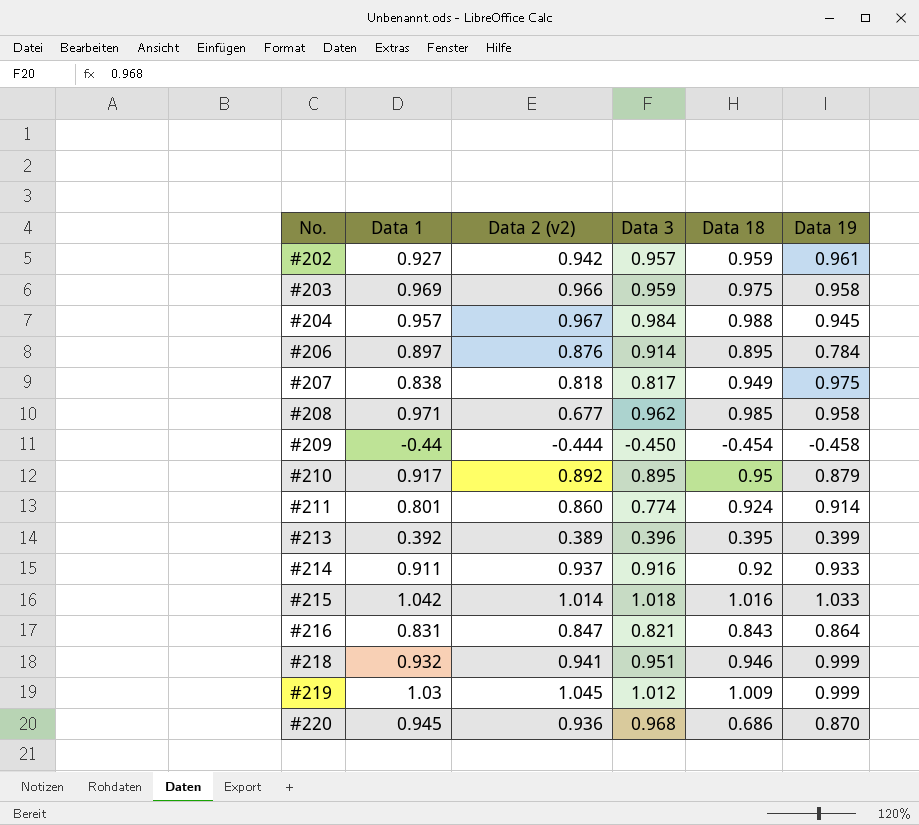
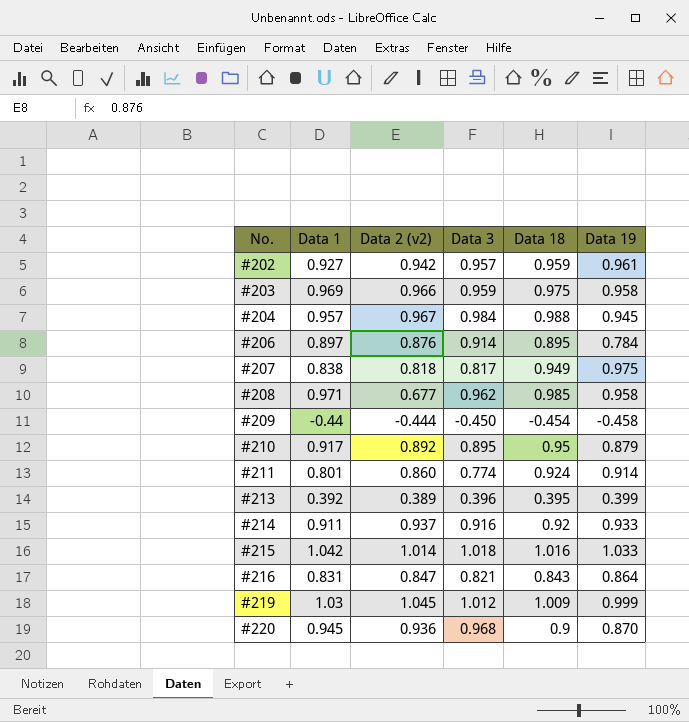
row #218: 0.932 | 0.941 | 0.951 | 0.946 | 0.999 -> none
#220 | Data 18: 0.686 -> 0.9

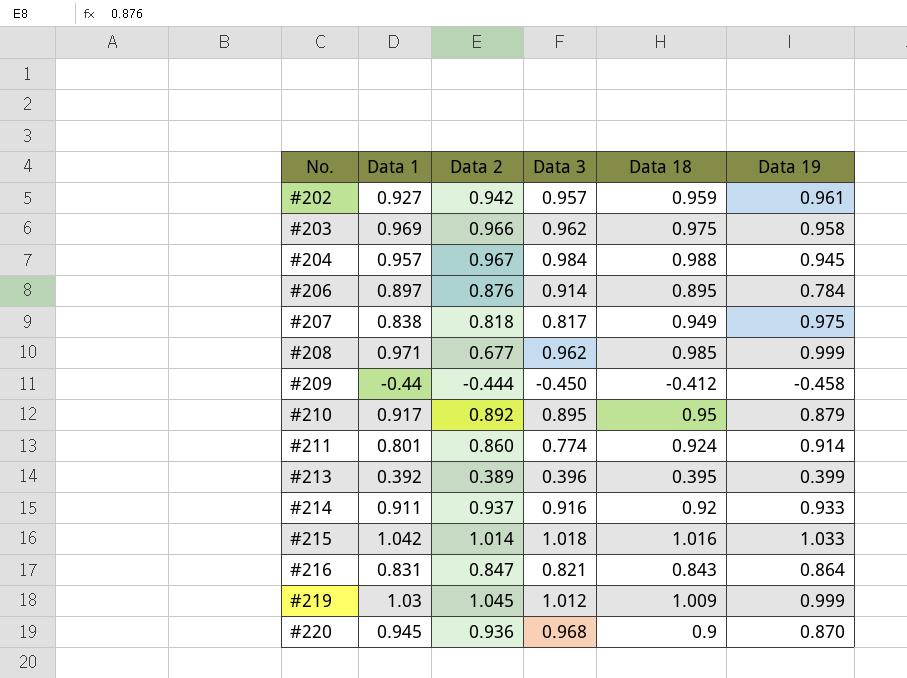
column name: Data 2 (v2) -> Data 2
#203 | Data 3: 0.959 -> 0.962
#208 | Data 19: 0.958 -> 0.999
#209 | Data 18: -0.454 -> -0.412

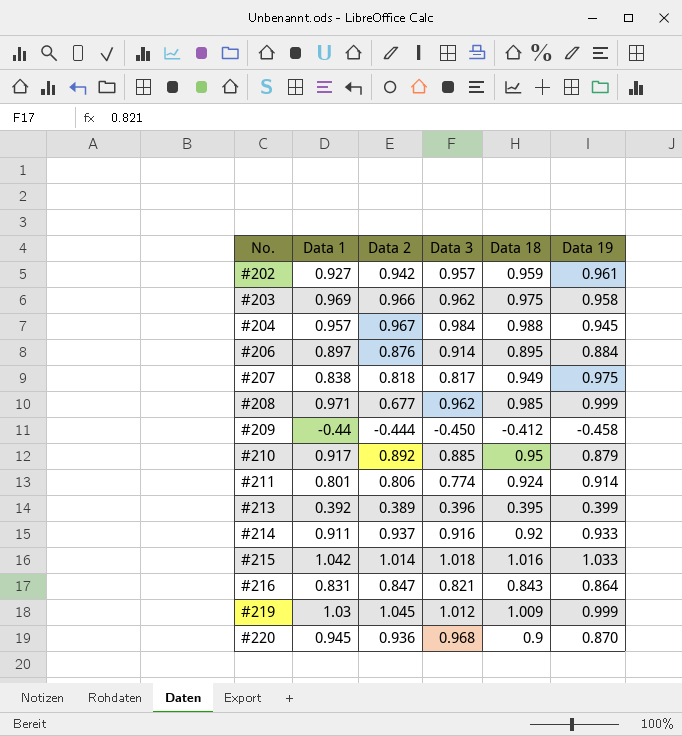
#206 | Data 19: 0.784 -> 0.884
#210 | Data 3: 0.895 -> 0.885
#211 | Data 2: 0.860 -> 0.806

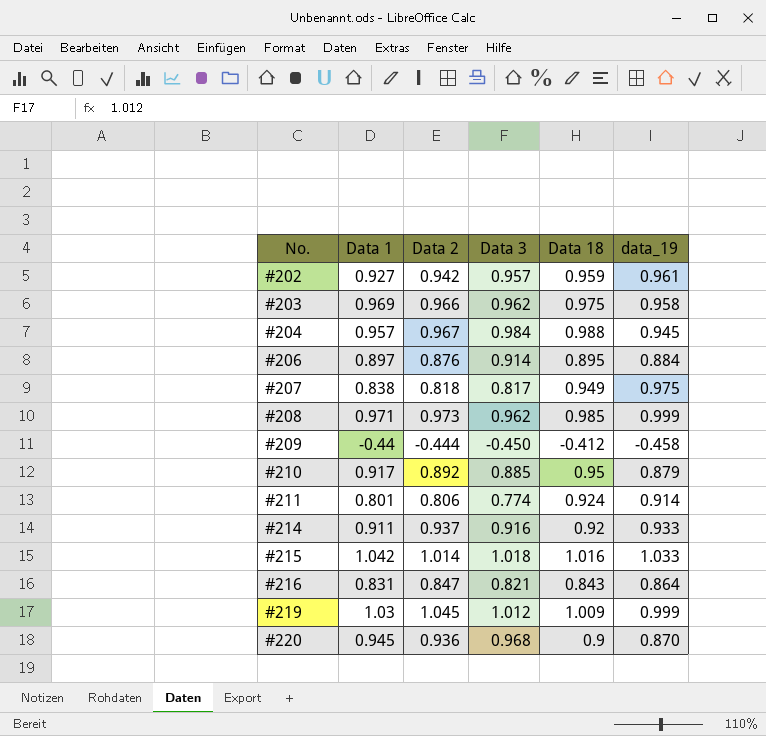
column name: Data 19 -> data_19
row #213: 0.392 | 0.389 | 0.396 | 0.395 | 0.399 -> none
#208 | Data 2: 0.677 -> 0.973

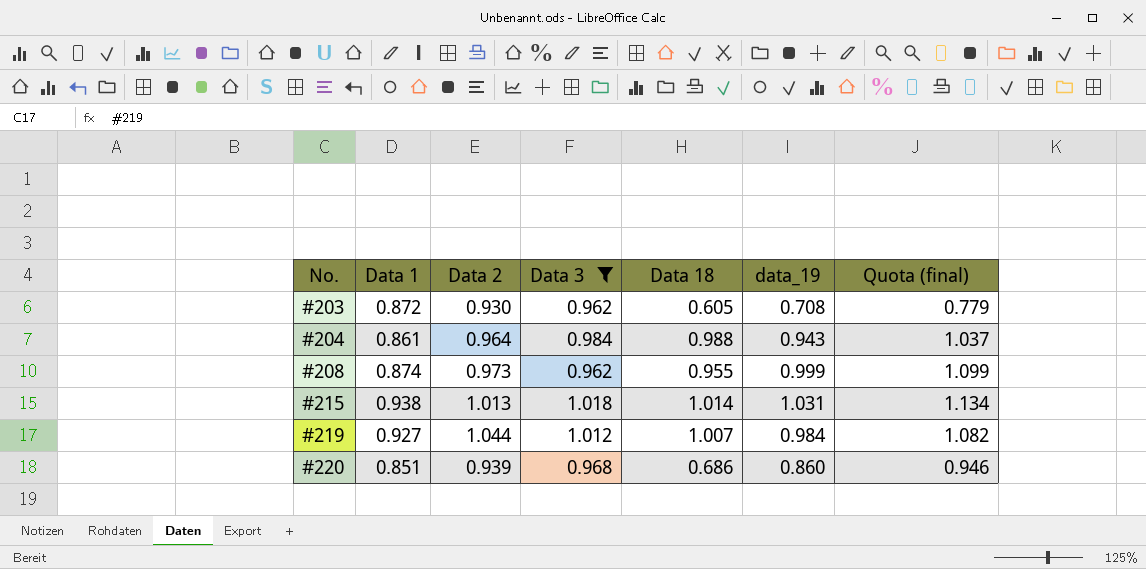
filter: none -> Data 3 >= 0.962
column Quota (final) | formula: none -> [data_19] * 1.1
#203 | Data 1: 0.969 -> 0.872
#203 | Data 2: 0.966 -> 0.930
#203 | Data 18: 0.975 -> 0.605
#203 | data_19: 0.958 -> 0.708
#204 | Data 1: 0.957 -> 0.861
#204 | Data 2: 0.967 -> 0.964
#204 | data_19: 0.945 -> 0.943
#208 | Data 1: 0.971 -> 0.874
#208 | Data 18: 0.985 -> 0.955
#215 | Data 1: 1.042 -> 0.938
#215 | Data 2: 1.014 -> 1.013
#215 | Data 18: 1.016 -> 1.014
#215 | data_19: 1.033 -> 1.031
#219 | Data 1: 1.03 -> 0.927
#219 | Data 2: 1.045 -> 1.044
#219 | Data 18: 1.009 -> 1.007
#219 | data_19: 0.999 -> 0.984
#220 | Data 1: 0.945 -> 0.851
#220 | Data 2: 0.936 -> 0.939
#220 | Data 18: 0.9 -> 0.686
#220 | data_19: 0.870 -> 0.860

